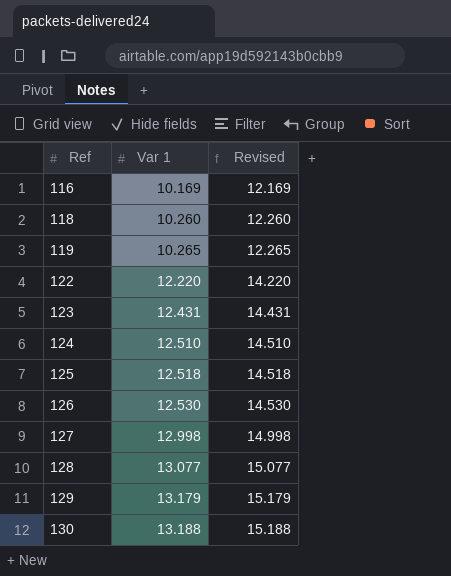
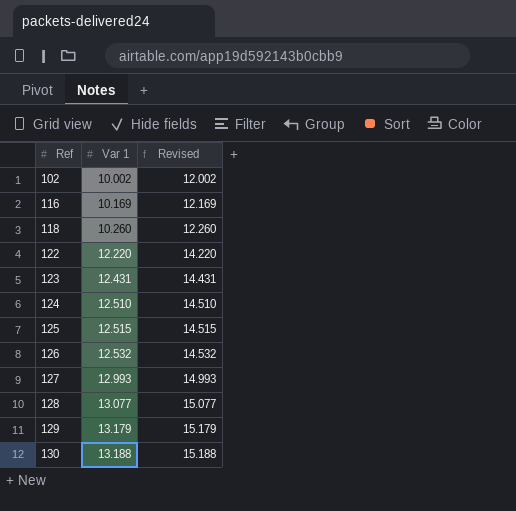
row 119: 10.265 | 12.265 -> none
row 102: none -> 10.002 | 12.002
125 | Var 1: 12.518 -> 12.515
125 | Revised: 14.518 -> 14.515
126 | Var 1: 12.530 -> 12.532
126 | Revised: 14.530 -> 14.532
127 | Var 1: 12.998 -> 12.993
127 | Revised: 14.998 -> 14.993

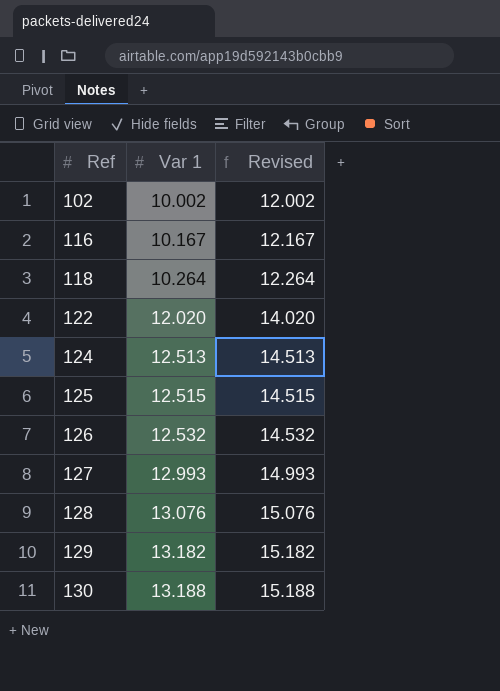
row 123: 12.431 | 14.431 -> none
116 | Var 1: 10.169 -> 10.167
116 | Revised: 12.169 -> 12.167
118 | Var 1: 10.260 -> 10.264
118 | Revised: 12.260 -> 12.264
122 | Var 1: 12.220 -> 12.020
122 | Revised: 14.220 -> 14.020
124 | Var 1: 12.510 -> 12.513
124 | Revised: 14.510 -> 14.513
128 | Var 1: 13.077 -> 13.076
128 | Revised: 15.077 -> 15.076
129 | Var 1: 13.179 -> 13.182
129 | Revised: 15.179 -> 15.182

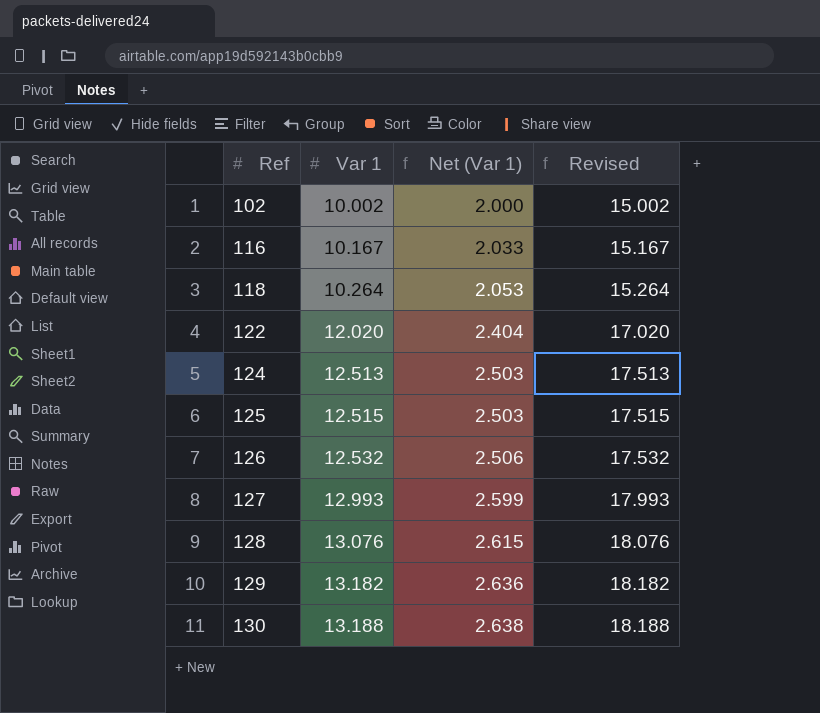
column Net (Var 1) | formula: none -> [Var 1] * 0.2
column Revised | formula: [Var 1] + 2 -> [Var 1] + 5

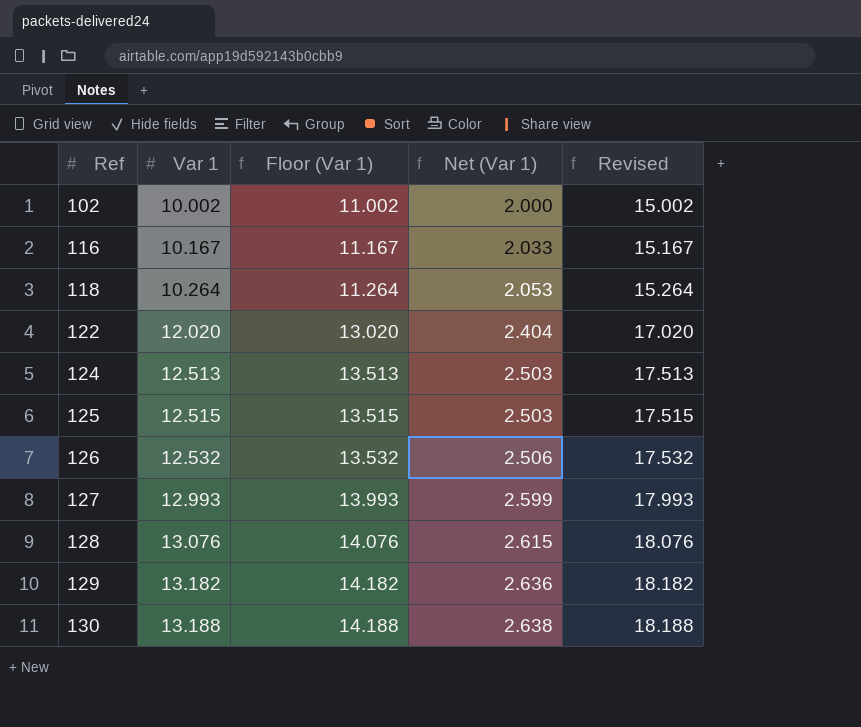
column Floor (Var 1) | formula: none -> [Var 1] + 1

